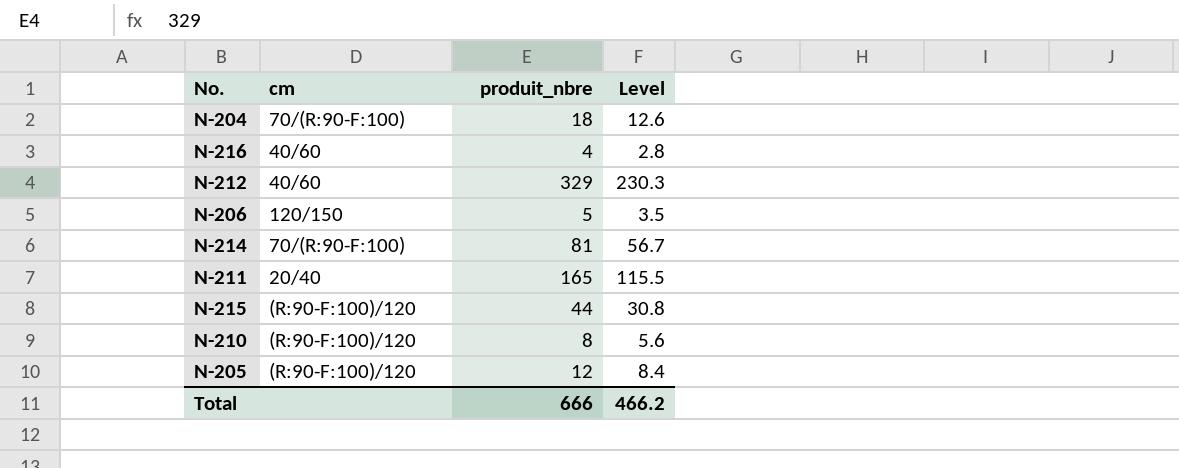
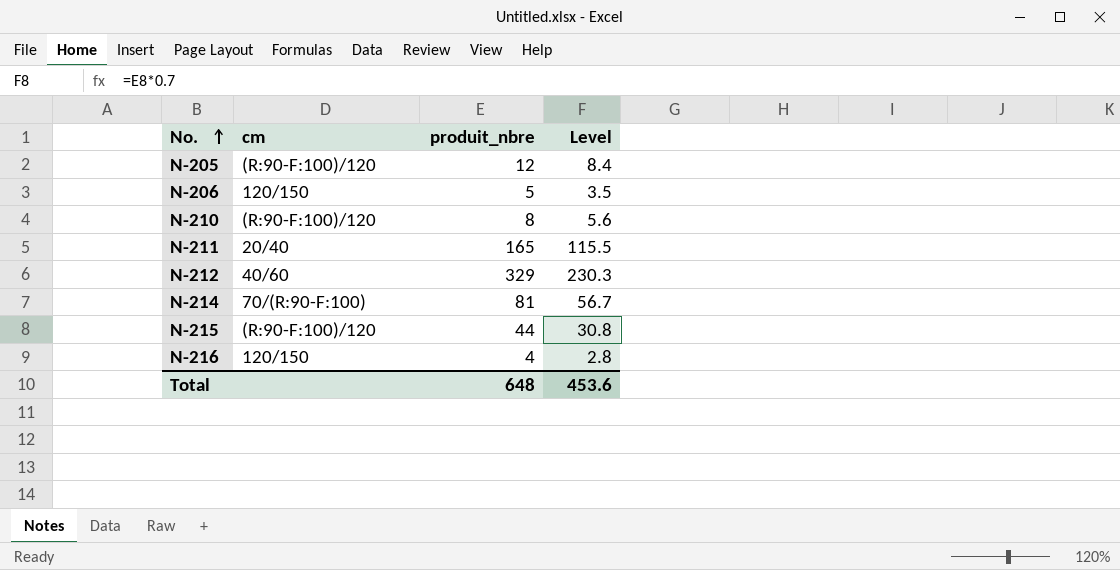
row order: none -> No. ascending
row N-204: 70/(R:90-F:100) | 18 | 12.6 -> none
N-216 | cm: 40/60 -> 120/150
Total | produit_nbre: 666 -> 648
Total | Level: 466.2 -> 453.6

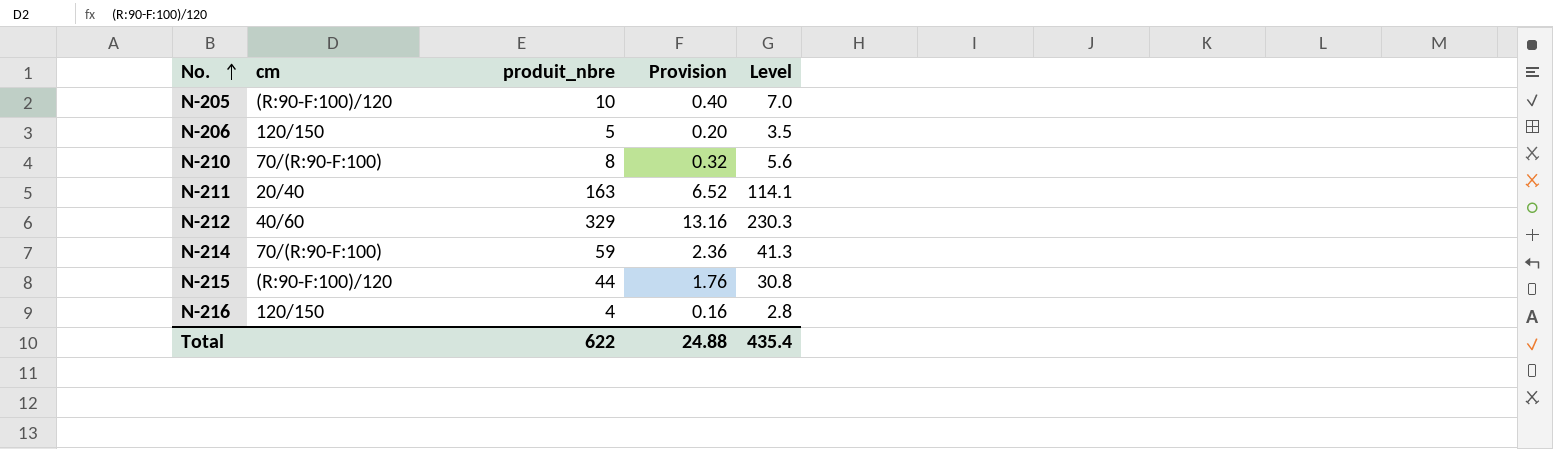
column Provision | formula: none -> [produit_nbre] * 0.04
N-205 | produit_nbre: 12 -> 10
N-205 | Level: 8.4 -> 7.0
N-210 | cm: (R:90-F:100)/120 -> 70/(R:90-F:100)
N-211 | produit_nbre: 165 -> 163
N-211 | Level: 115.5 -> 114.1
N-214 | produit_nbre: 81 -> 59
N-214 | Level: 56.7 -> 41.3
Total | produit_nbre: 648 -> 622
Total | Level: 453.6 -> 435.4

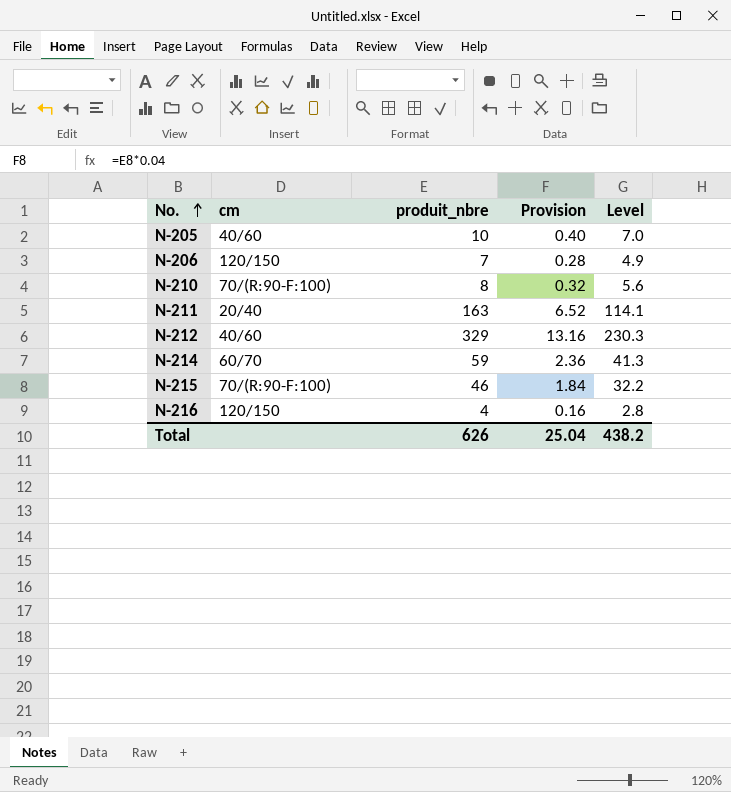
N-205 | cm: (R:90-F:100)/120 -> 40/60
N-206 | produit_nbre: 5 -> 7
N-206 | Provision: 0.20 -> 0.28
N-206 | Level: 3.5 -> 4.9
N-214 | cm: 70/(R:90-F:100) -> 60/70
N-215 | cm: (R:90-F:100)/120 -> 70/(R:90-F:100)
N-215 | produit_nbre: 44 -> 46
N-215 | Provision: 1.76 -> 1.84
N-215 | Level: 30.8 -> 32.2
Total | produit_nbre: 622 -> 626
Total | Provision: 24.88 -> 25.04
Total | Level: 435.4 -> 438.2

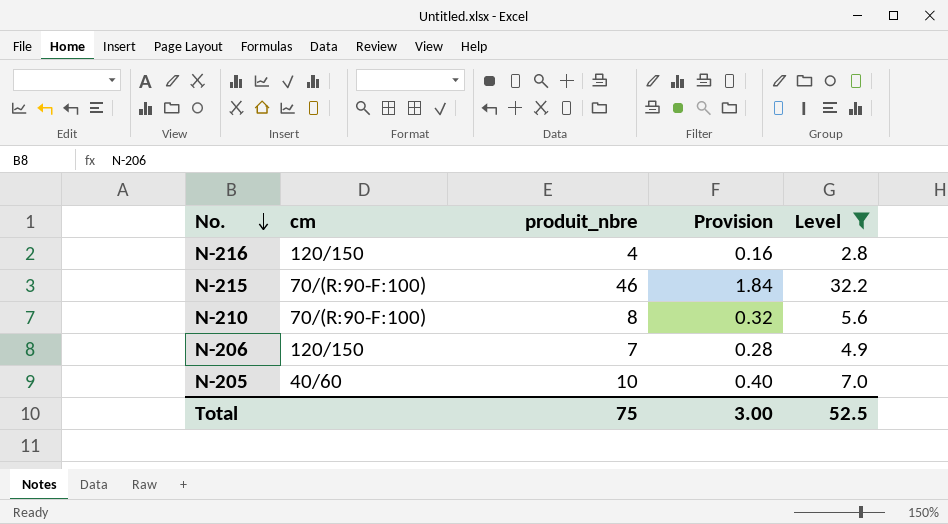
filter: none -> Level <= 32.2
row order: No. ascending -> No. descending
Total | produit_nbre: 626 -> 75
Total | Provision: 25.04 -> 3.00
Total | Level: 438.2 -> 52.5

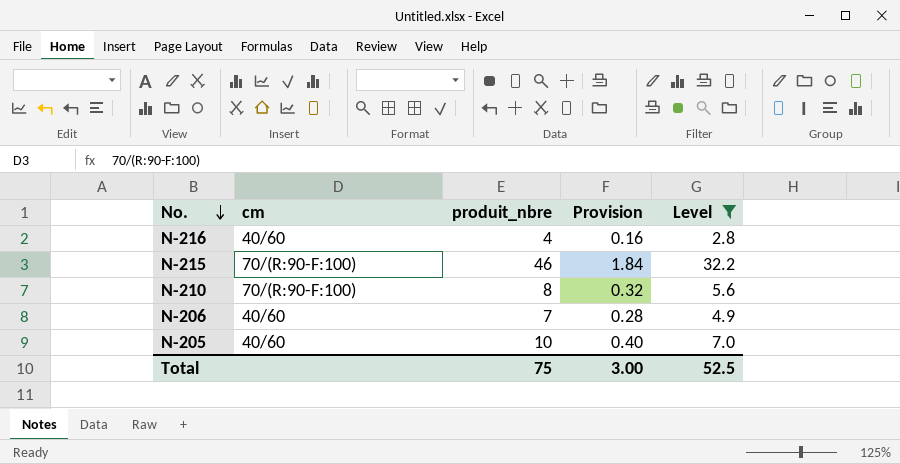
N-216 | cm: 120/150 -> 40/60
N-206 | cm: 120/150 -> 40/60

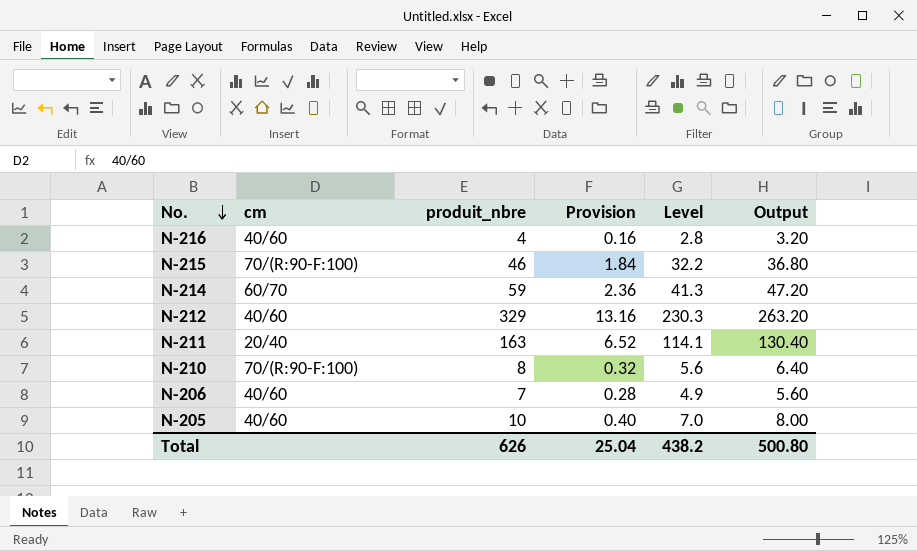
filter: Level <= 32.2 -> none
column Output | formula: none -> [produit_nbre] * 0.8
Total | produit_nbre: 75 -> 626
Total | Provision: 3.00 -> 25.04
Total | Level: 52.5 -> 438.2

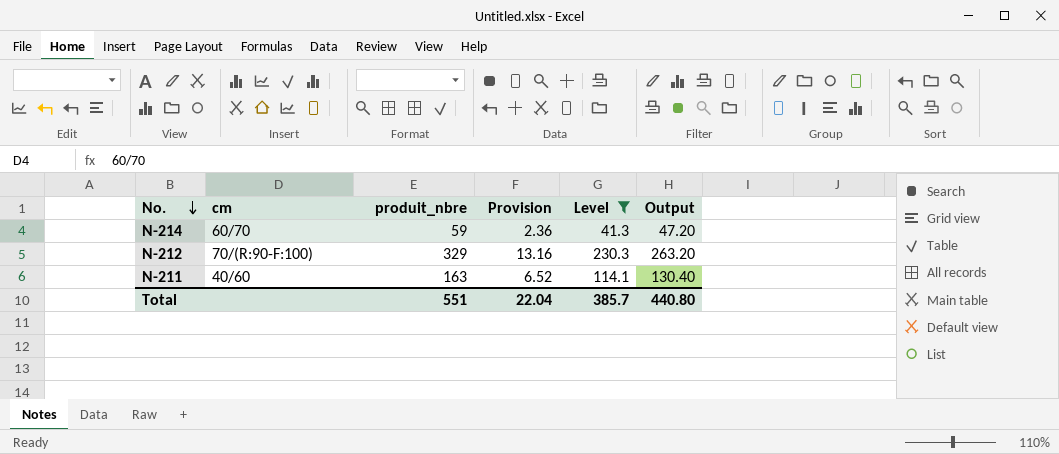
filter: none -> Level >= 41.3
N-212 | cm: 40/60 -> 70/(R:90-F:100)
N-211 | cm: 20/40 -> 40/60
Total | produit_nbre: 626 -> 551
Total | Provision: 25.04 -> 22.04
Total | Level: 438.2 -> 385.7
Total | Output: 500.80 -> 440.80

